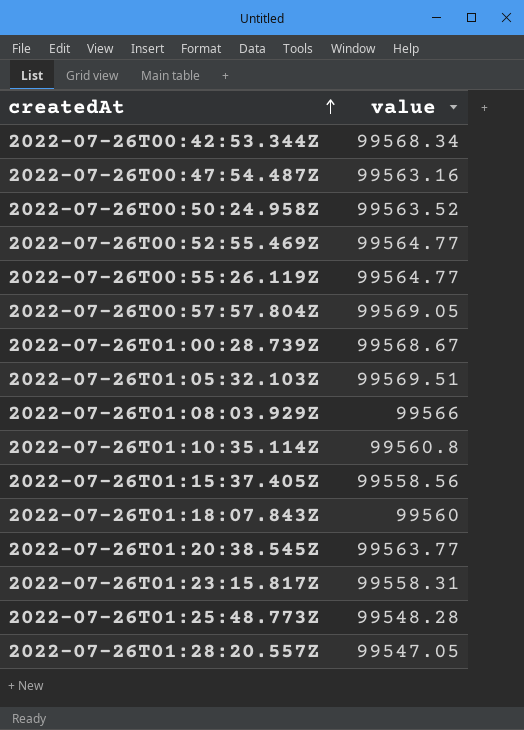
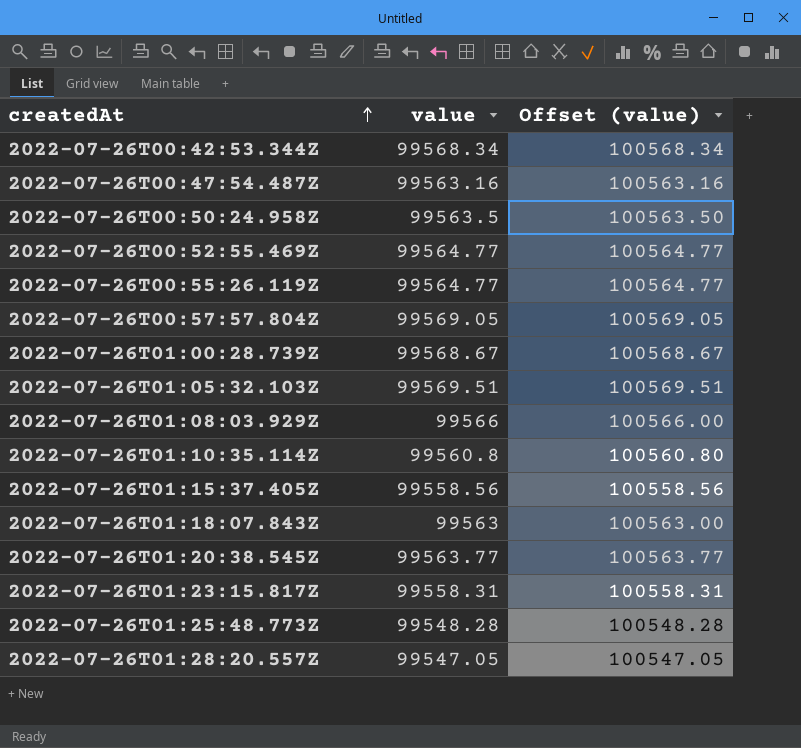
column Offset (value) | formula: none -> [value] + 1000
2022-07-26T00:50:24.958Z | value: 99563.52 -> 99563.5
2022-07-26T01:18:07.843Z | value: 99560 -> 99563

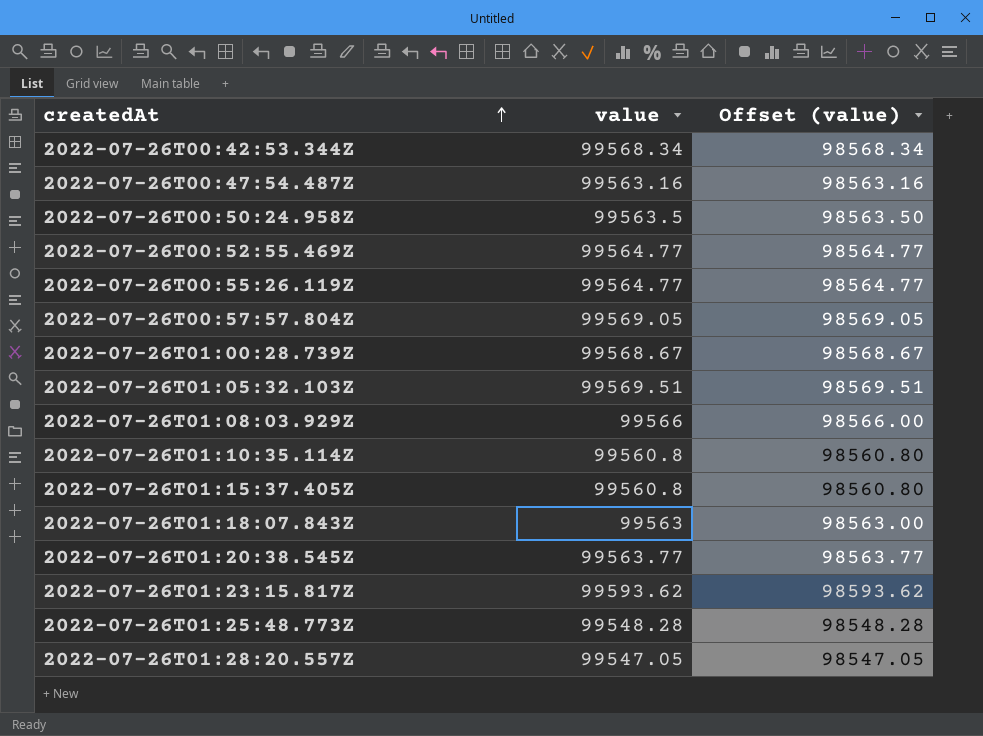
column Offset (value) | formula: [value] + 1000 -> [value] - 1000
2022-07-26T01:15:37.405Z | value: 99558.56 -> 99560.8
2022-07-26T01:23:15.817Z | value: 99558.31 -> 99593.62

